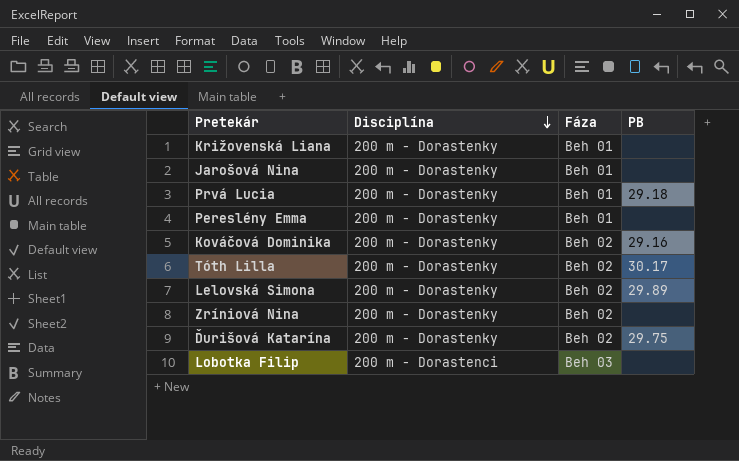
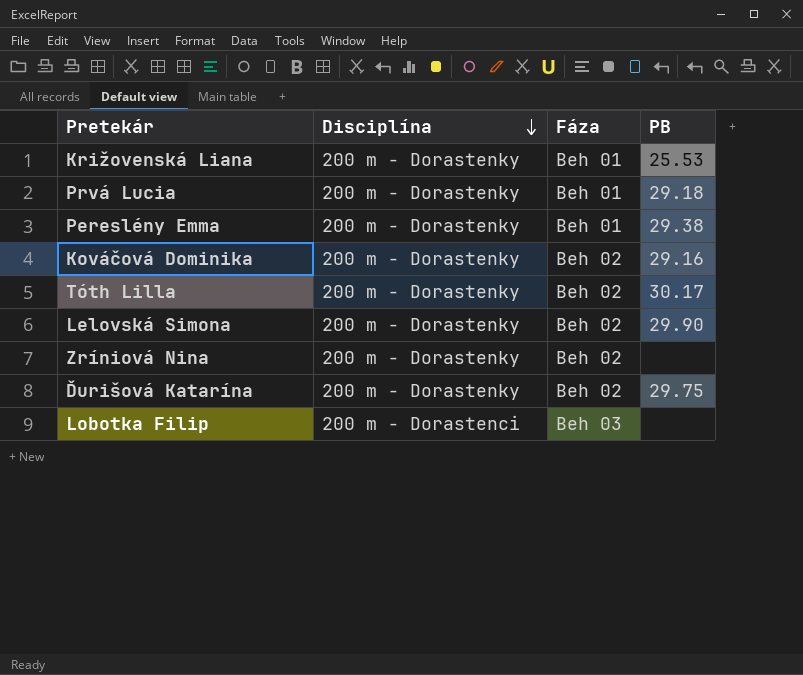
row Jarošová Nina: 200 m - Dorastenky | Beh 01 | none -> none
Križovenská Liana | PB: none -> 25.53
Pereslény Emma | PB: none -> 29.38
Lelovská Simona | PB: 29.89 -> 29.90

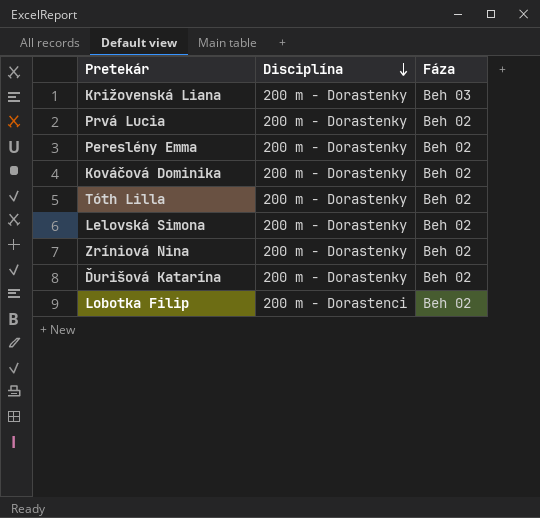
column PB | position: 4 -> none
Križovenská Liana | Fáza: Beh 01 -> Beh 03
Prvá Lucia | Fáza: Beh 01 -> Beh 02
Pereslény Emma | Fáza: Beh 01 -> Beh 02
Lobotka Filip | Fáza: Beh 03 -> Beh 02

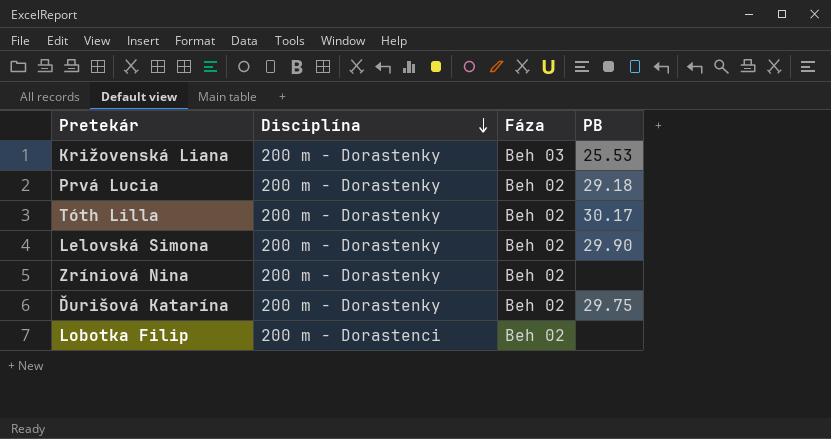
column PB | position: none -> 4
row Pereslény Emma: 200 m - Dorastenky | Beh 02 -> none
row Kováčová Dominika: 200 m - Dorastenky | Beh 02 -> none

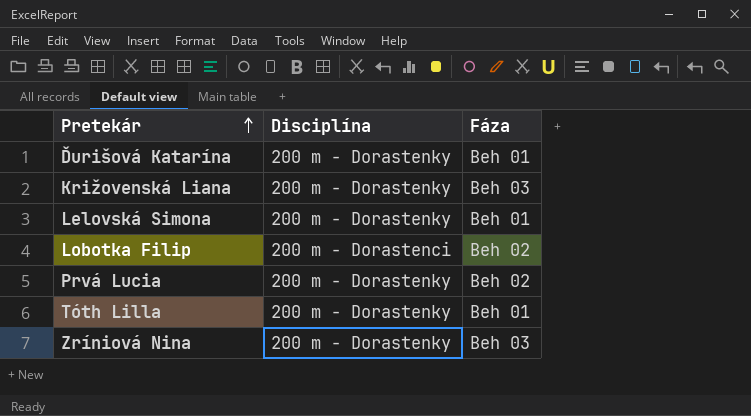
row order: Disciplína descending -> Pretekár ascending
column PB | position: 4 -> none
Ďurišová Katarína | Fáza: Beh 02 -> Beh 01
Lelovská Simona | Fáza: Beh 02 -> Beh 01
Tóth Lilla | Fáza: Beh 02 -> Beh 01
Zríniová Nina | Fáza: Beh 02 -> Beh 03

